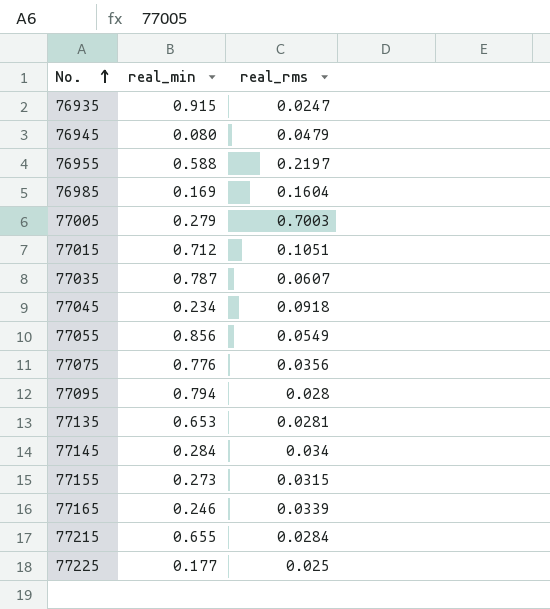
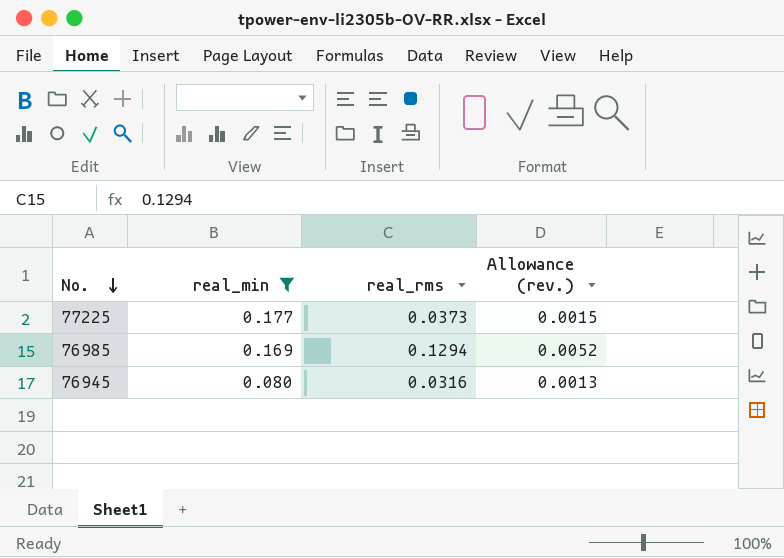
filter: none -> real_min <= 0.177
row order: No. ascending -> No. descending
column Allowance (rev.) | formula: none -> [real_rms] * 0.04
77225 | real_rms: 0.025 -> 0.0373
76985 | real_rms: 0.1604 -> 0.1294
76945 | real_rms: 0.0479 -> 0.0316

